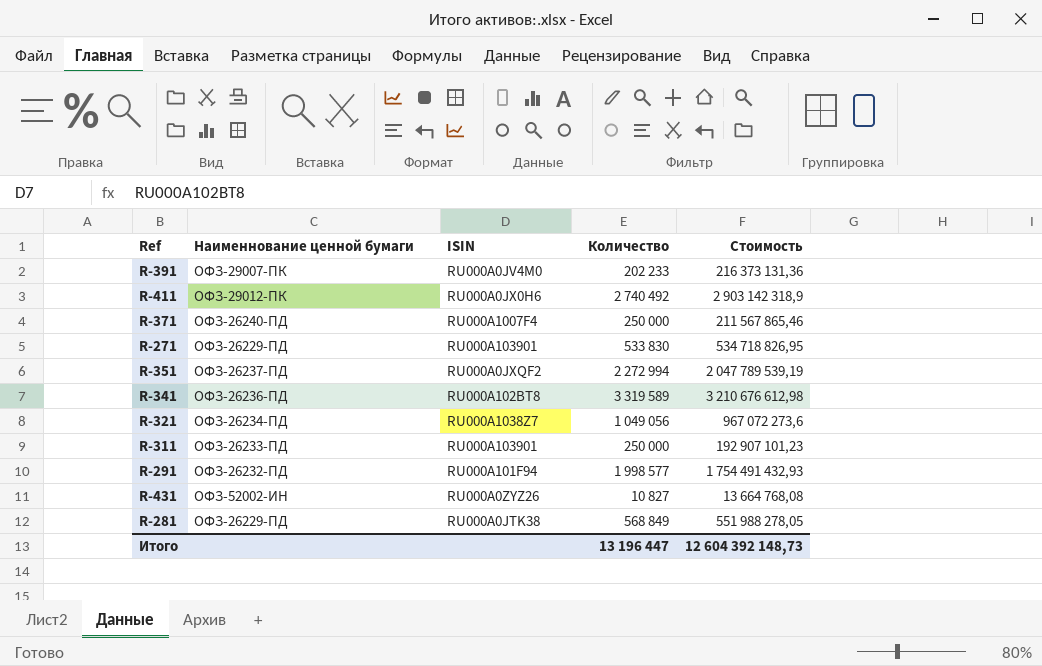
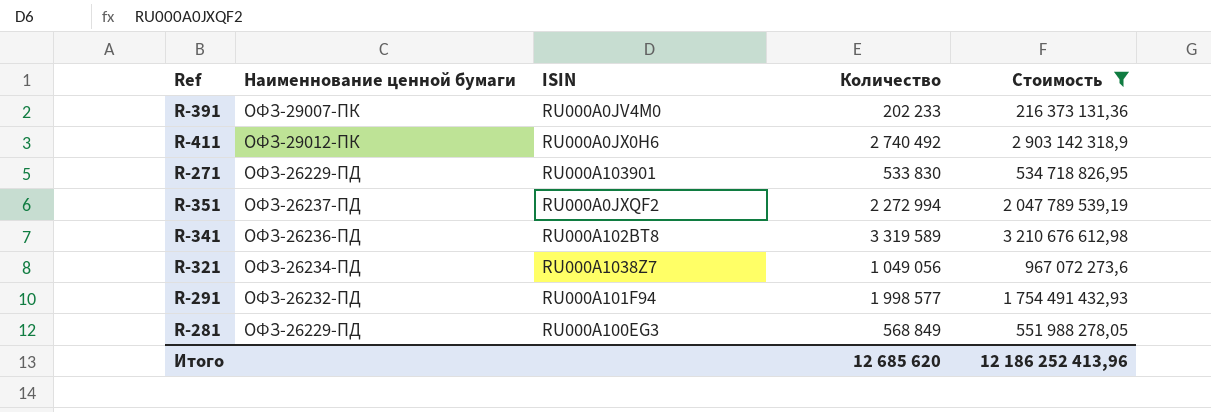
filter: none -> Стоимость >= 216 373 131,36
R-281 | ISIN: RU000A0JTK38 -> RU000A100EG3
Итого | Количество: 13 196 447 -> 12 685 620
Итого | Стоимость: 12 604 392 148,73 -> 12 186 252 413,96

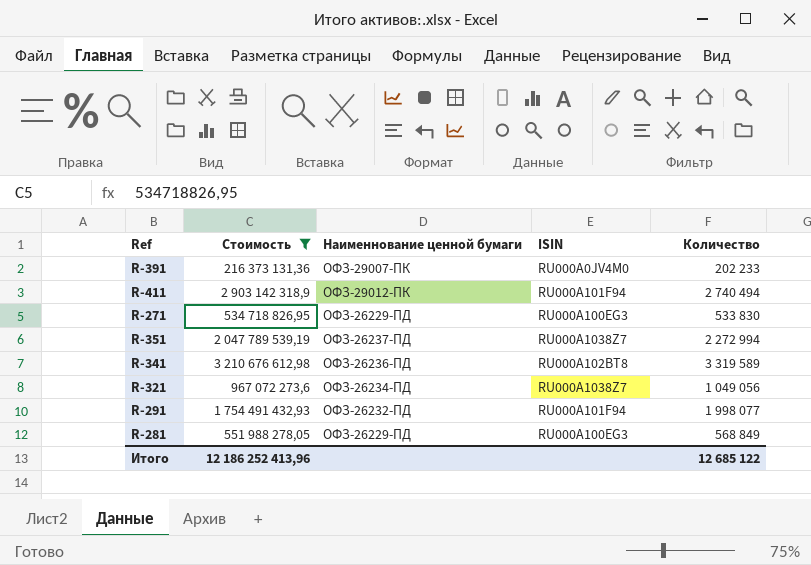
column Стоимость | position: 5 -> 2
R-411 | ISIN: RU000A0JX0H6 -> RU000A101F94
R-411 | Количество: 2 740 492 -> 2 740 494
R-271 | ISIN: RU000A103901 -> RU000A100EG3
R-351 | ISIN: RU000A0JXQF2 -> RU000A1038Z7
R-291 | Количество: 1 998 577 -> 1 998 077
Итого | Количество: 12 685 620 -> 12 685 122

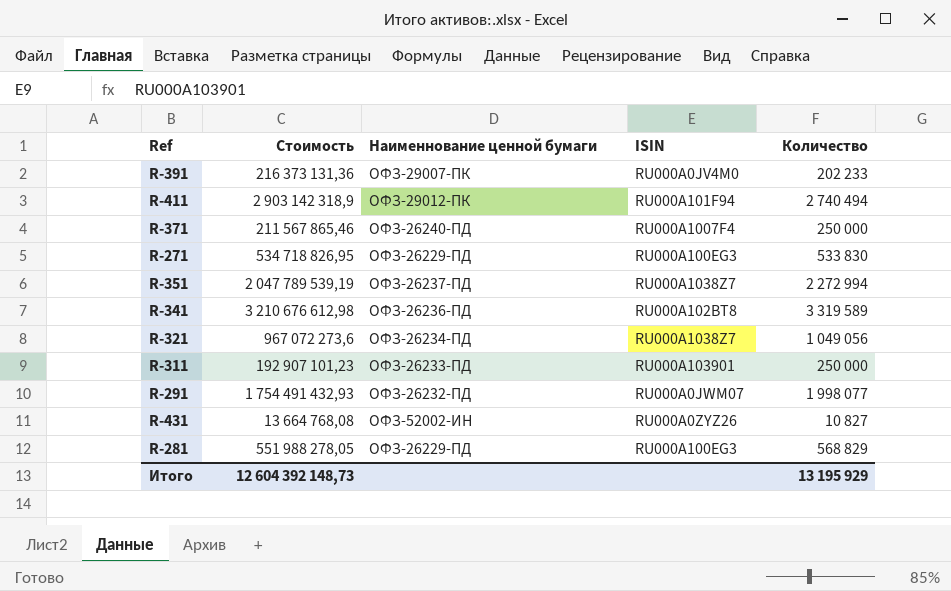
filter: Стоимость >= 216 373 131,36 -> none
R-291 | ISIN: RU000A101F94 -> RU000A0JWM07
R-281 | Количество: 568 849 -> 568 829
Итого | Стоимость: 12 186 252 413,96 -> 12 604 392 148,73
Итого | Количество: 12 685 122 -> 13 195 929

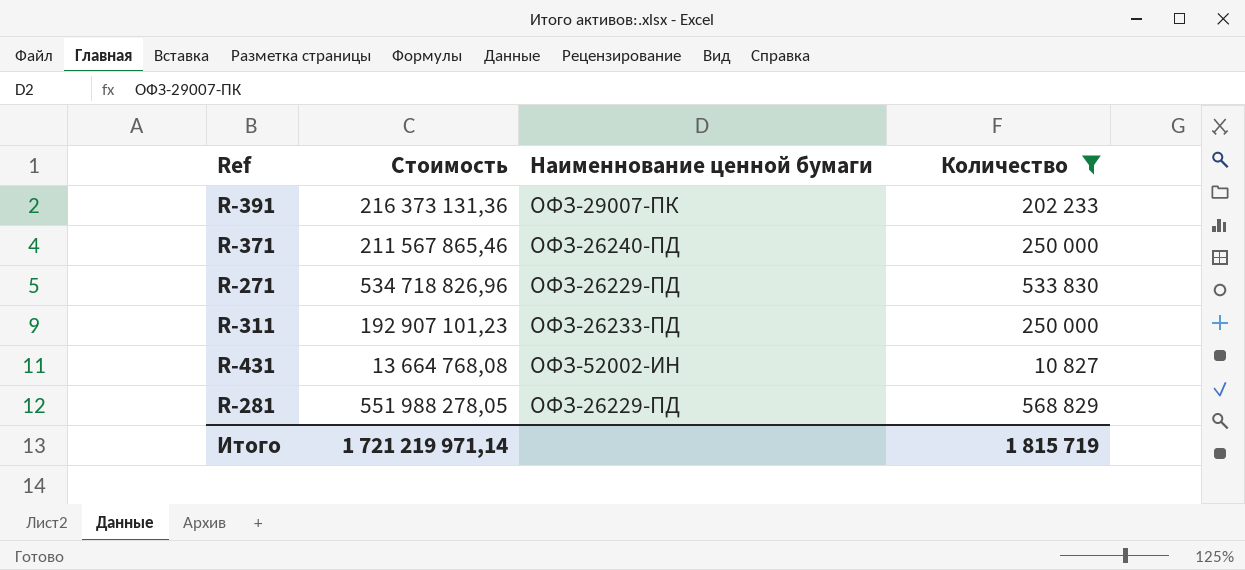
filter: none -> Количество <= 568 829
column ISIN | position: 4 -> none
R-271 | Стоимость: 534 718 826,95 -> 534 718 826,96
Итого | Стоимость: 12 604 392 148,73 -> 1 721 219 971,14
Итого | Количество: 13 195 929 -> 1 815 719

